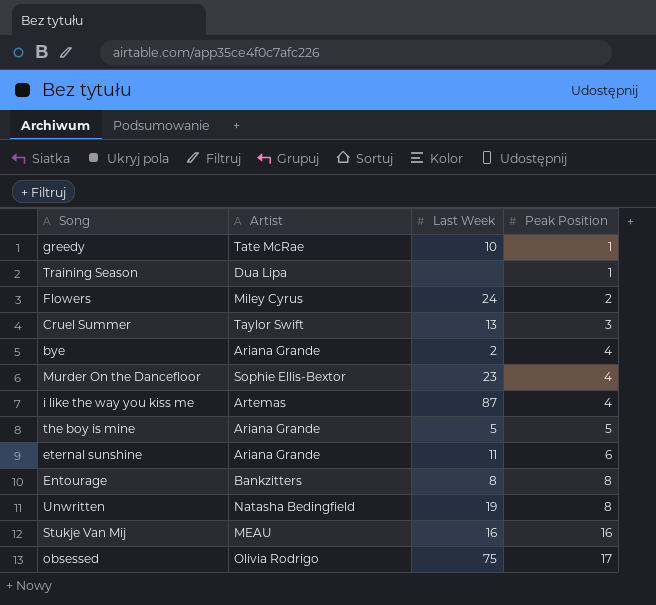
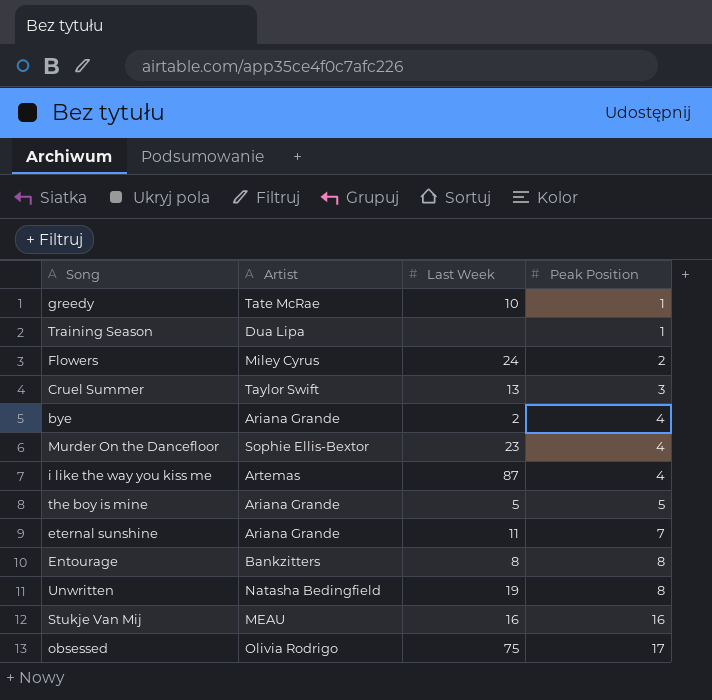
eternal sunshine | Peak Position: 6 -> 7

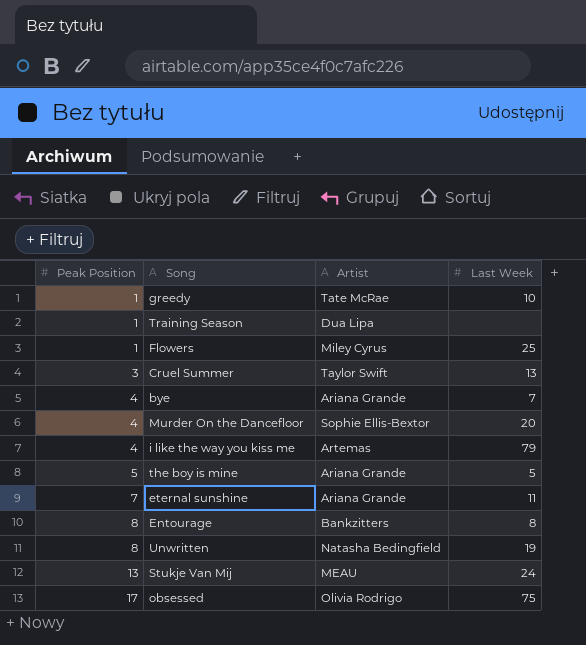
column Peak Position | position: 4 -> 1
Flowers | Peak Position: 2 -> 1
Flowers | Last Week: 24 -> 25
bye | Last Week: 2 -> 7
Murder On the Dancefloor | Last Week: 23 -> 20
i like the way you kiss me | Last Week: 87 -> 79
Stukje Van Mij | Peak Position: 16 -> 13
Stukje Van Mij | Last Week: 16 -> 24

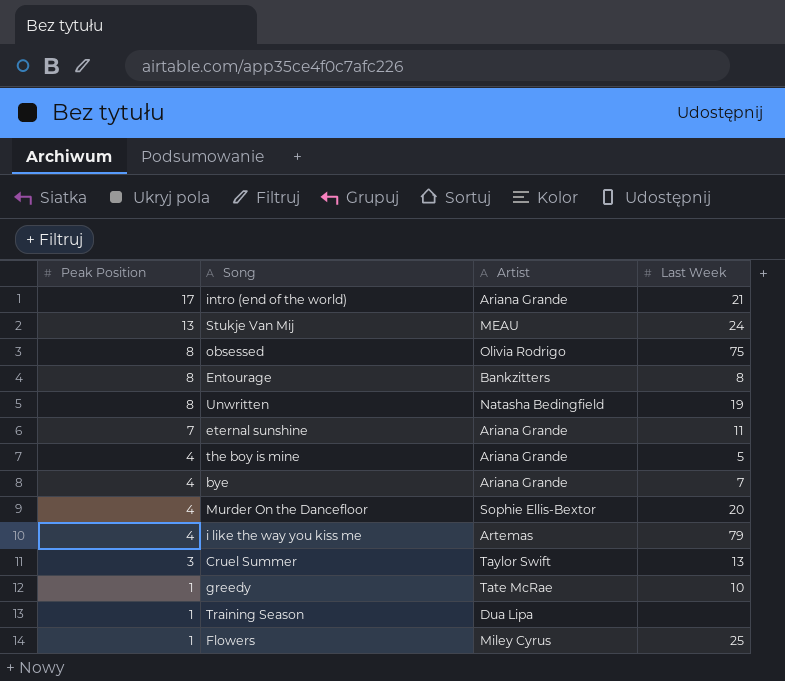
row order: Peak Position ascending -> Peak Position descending
row intro (end of the world): none -> 17 | Ariana Grande | 21
obsessed | Peak Position: 17 -> 8
the boy is mine | Peak Position: 5 -> 4

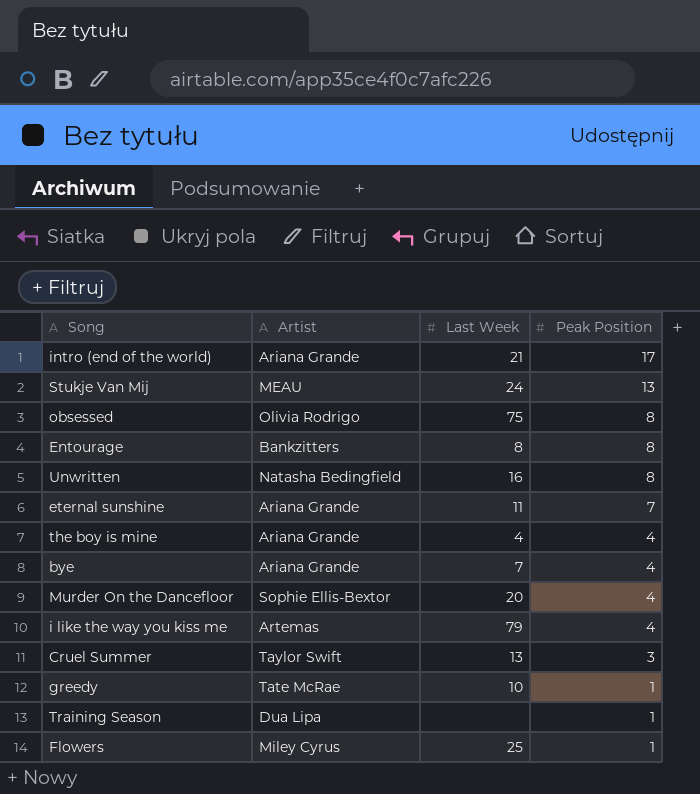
column Peak Position | position: 1 -> 4
Unwritten | Last Week: 19 -> 16
the boy is mine | Last Week: 5 -> 4

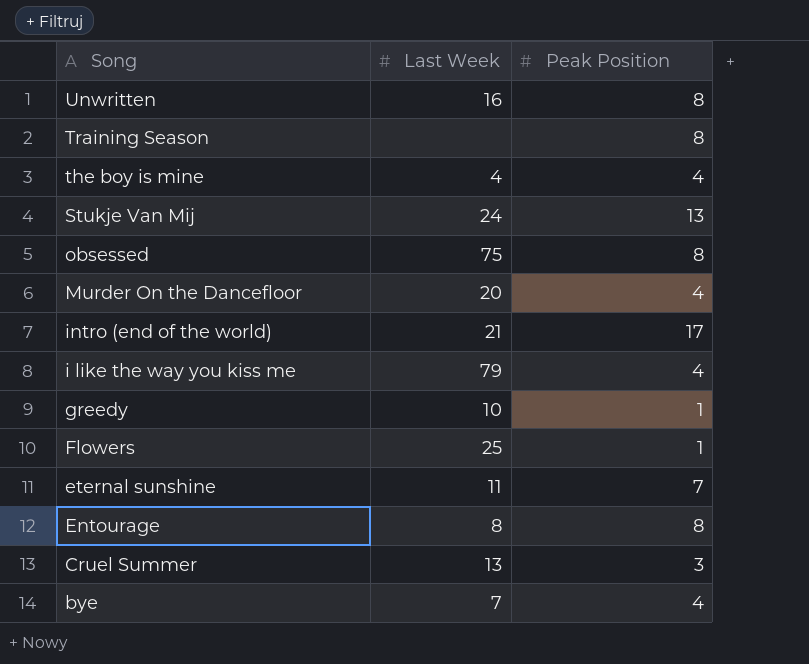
row order: Peak Position descending -> Song descending
column Artist | position: 2 -> none
Training Season | Peak Position: 1 -> 8

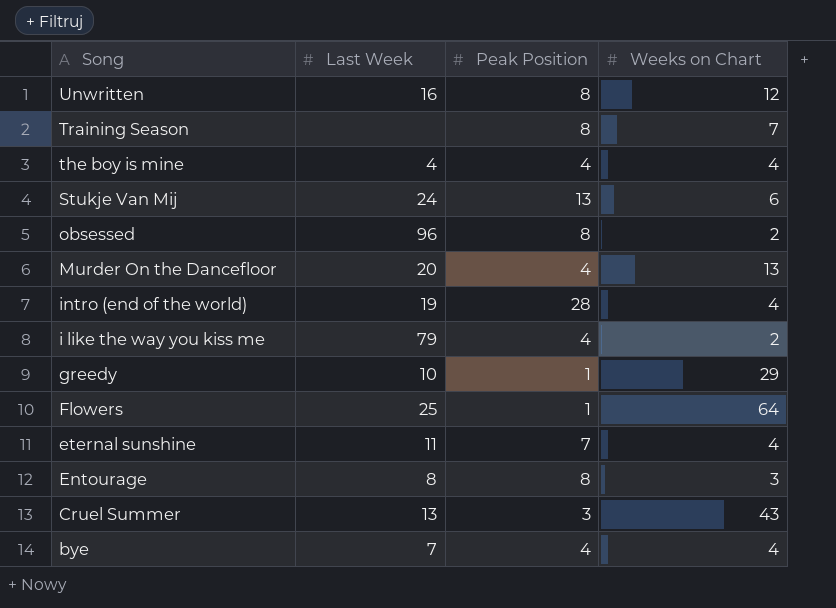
column Weeks on Chart | position: none -> 4
obsessed | Last Week: 75 -> 96
intro (end of the world) | Last Week: 21 -> 19
intro (end of the world) | Peak Position: 17 -> 28

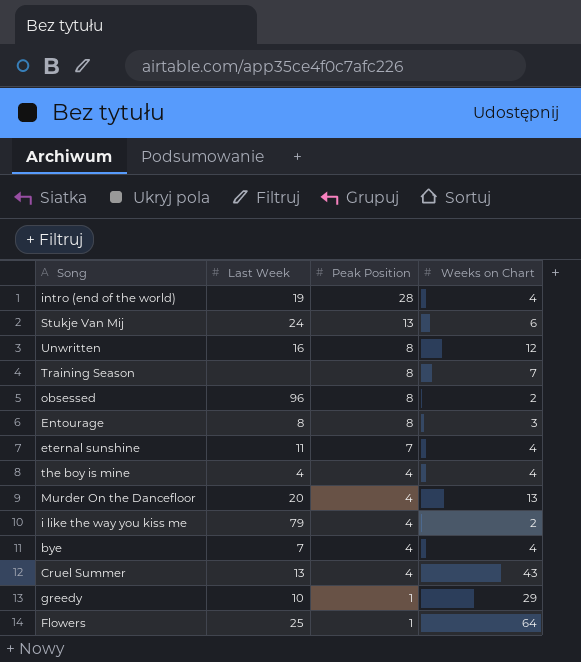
row order: Song descending -> Peak Position descending
Cruel Summer | Peak Position: 3 -> 4

